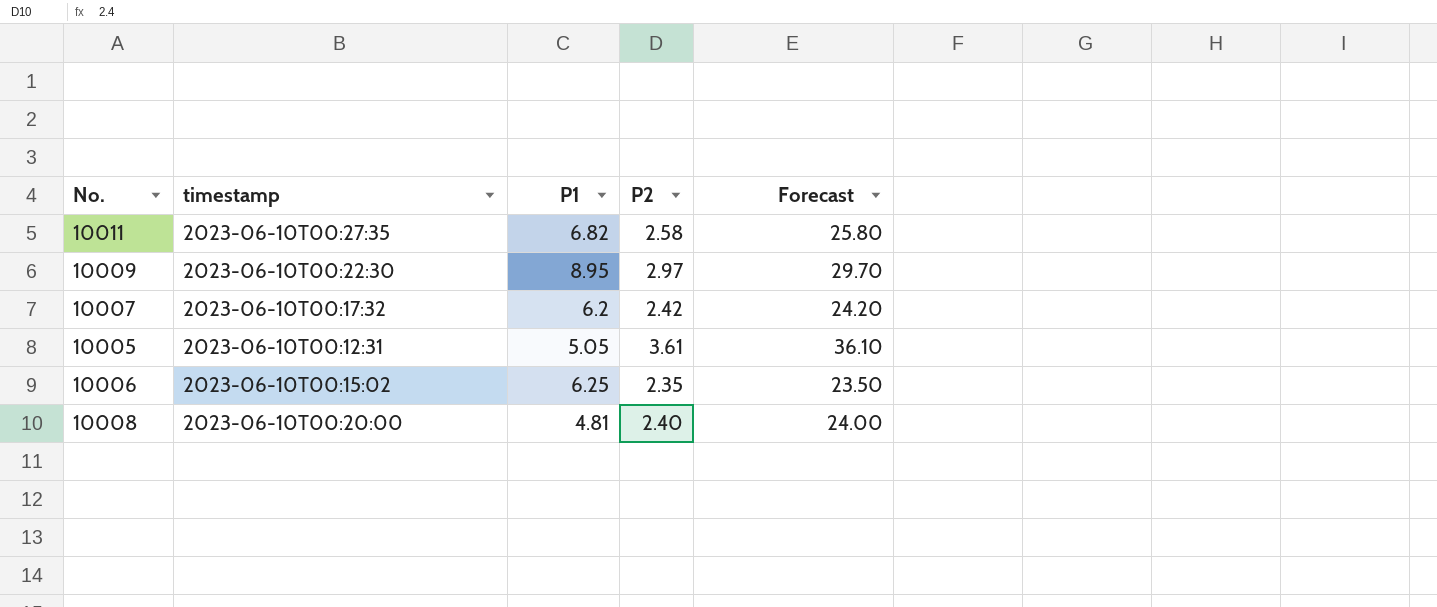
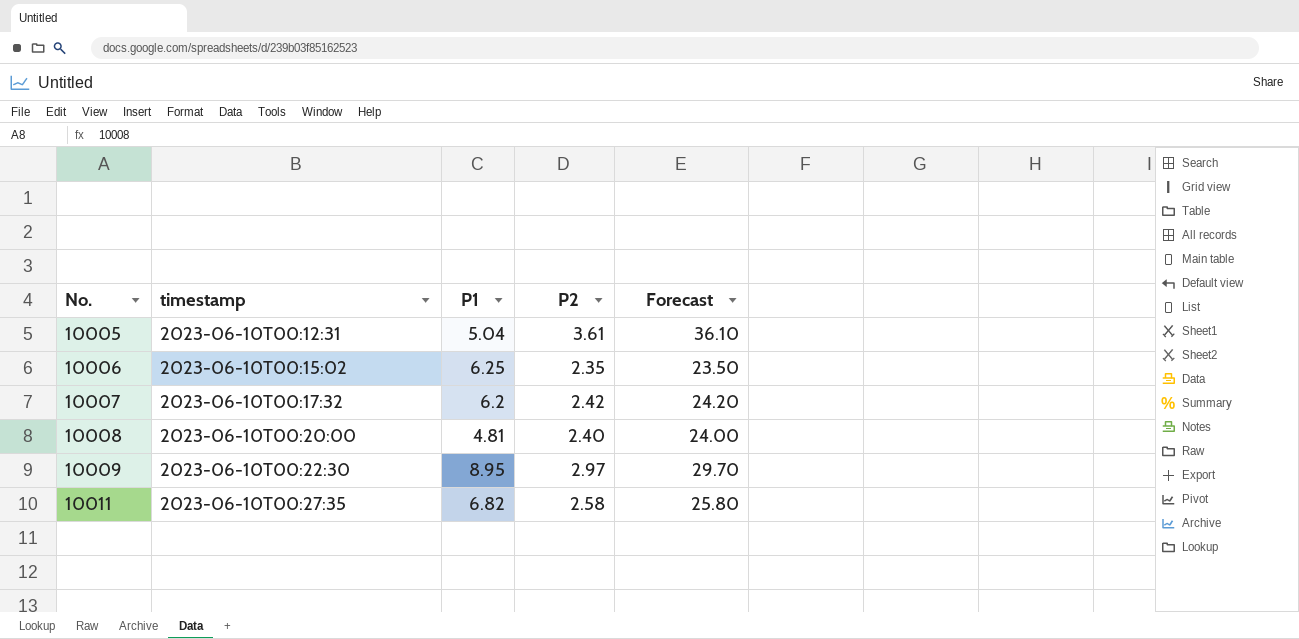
row order: none -> No. ascending
10005 | P1: 5.05 -> 5.04

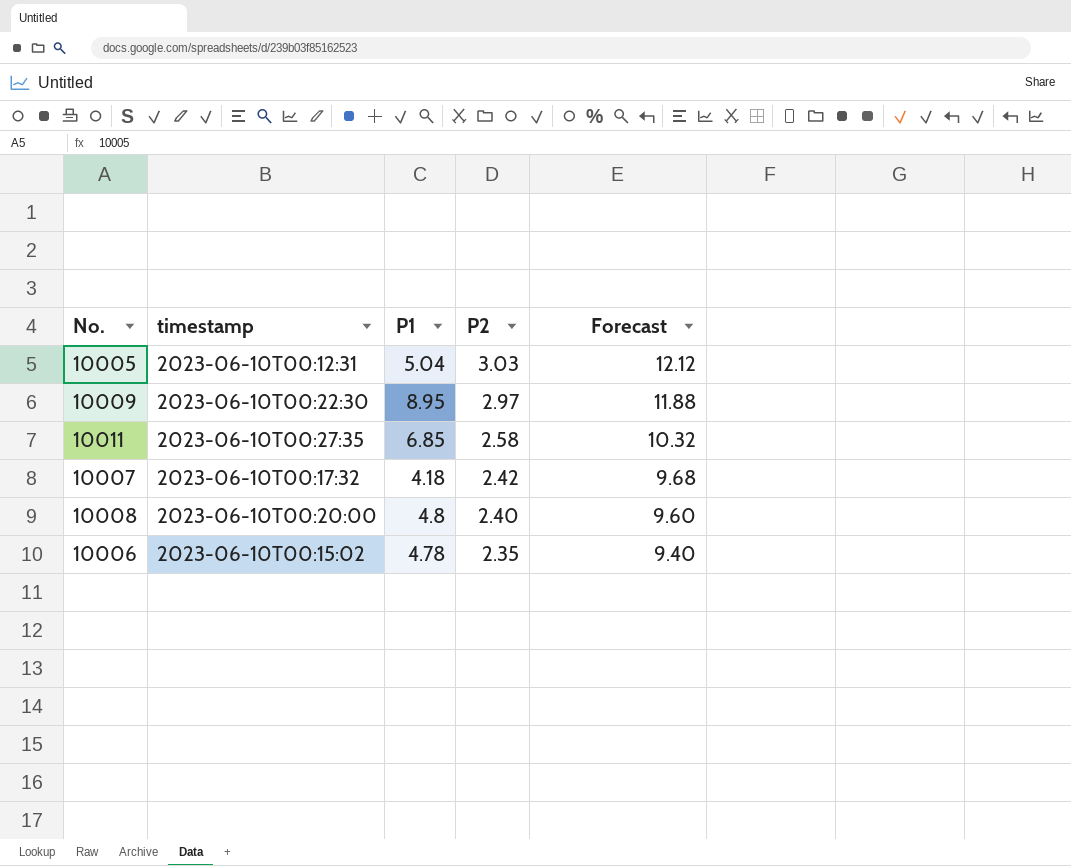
row order: No. ascending -> P2 descending
column Forecast | formula: [P2] * 10 -> [P2] * 4
10005 | P2: 3.61 -> 3.03
10011 | P1: 6.82 -> 6.85
10007 | P1: 6.2 -> 4.18
10008 | P1: 4.81 -> 4.8
10006 | P1: 6.25 -> 4.78

